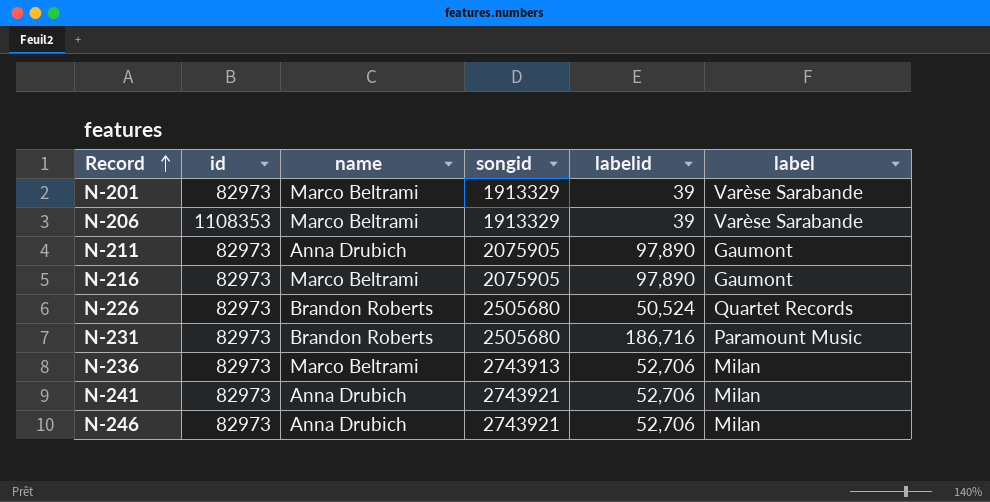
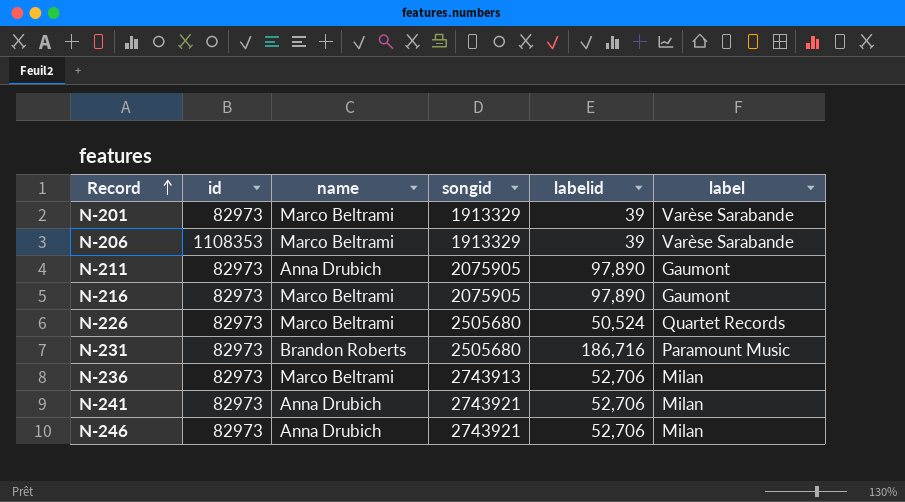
N-226 | name: Brandon Roberts -> Marco Beltrami

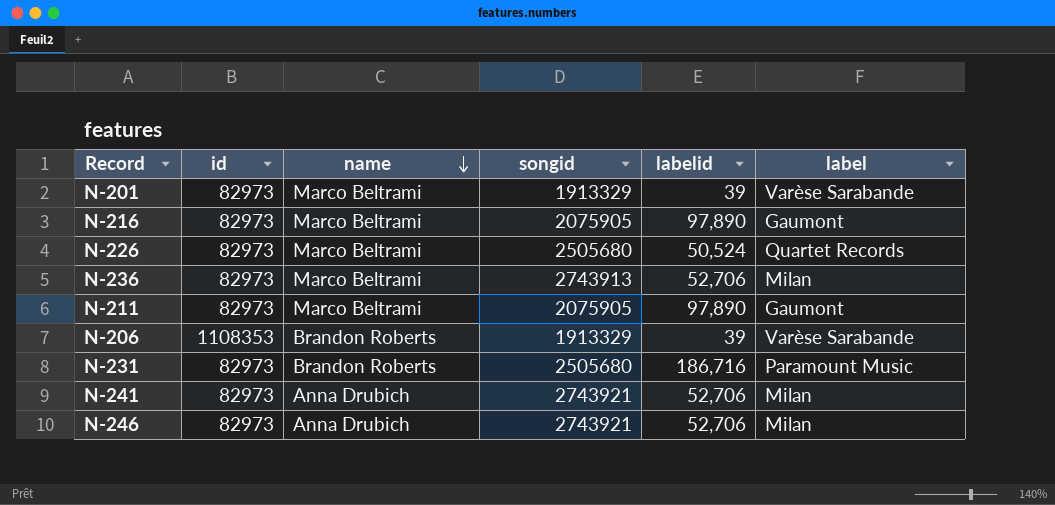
row order: Record ascending -> name descending
N-211 | name: Anna Drubich -> Marco Beltrami
N-206 | name: Marco Beltrami -> Brandon Roberts

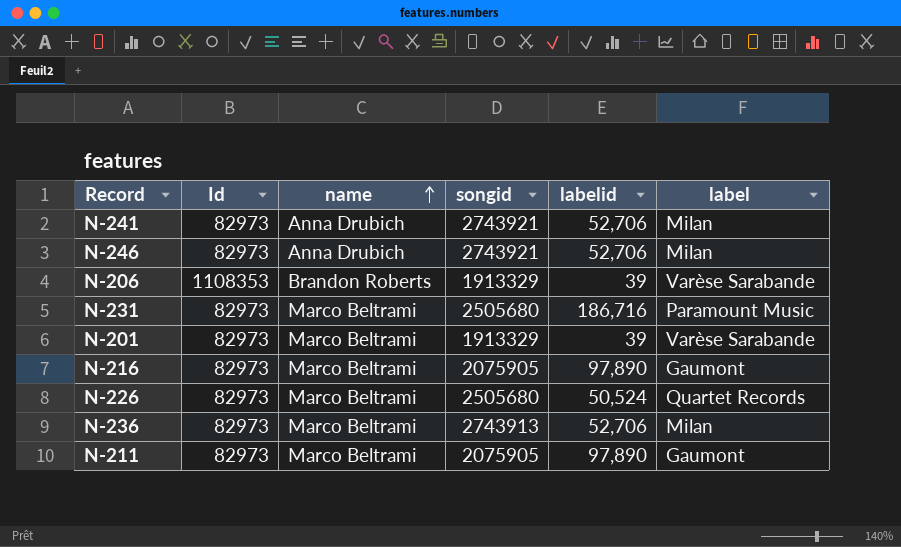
row order: name descending -> name ascending
column name: id -> Id
N-231 | name: Brandon Roberts -> Marco Beltrami

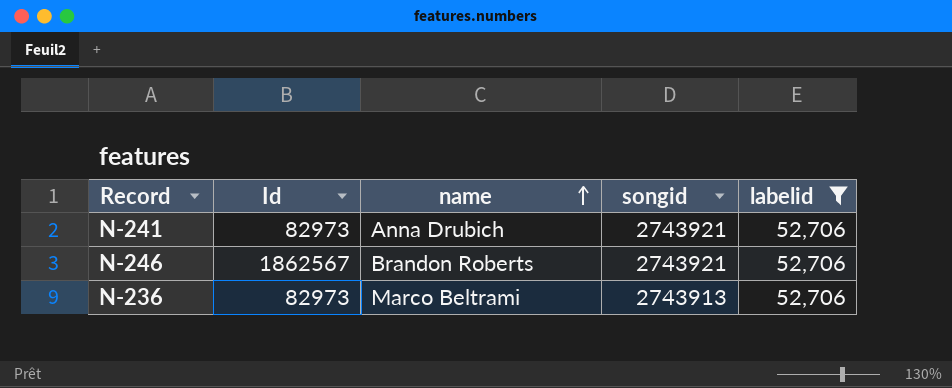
filter: none -> labelid = 52,706
column label | position: 6 -> none
N-246 | Id: 82973 -> 1862567
N-246 | name: Anna Drubich -> Brandon Roberts

